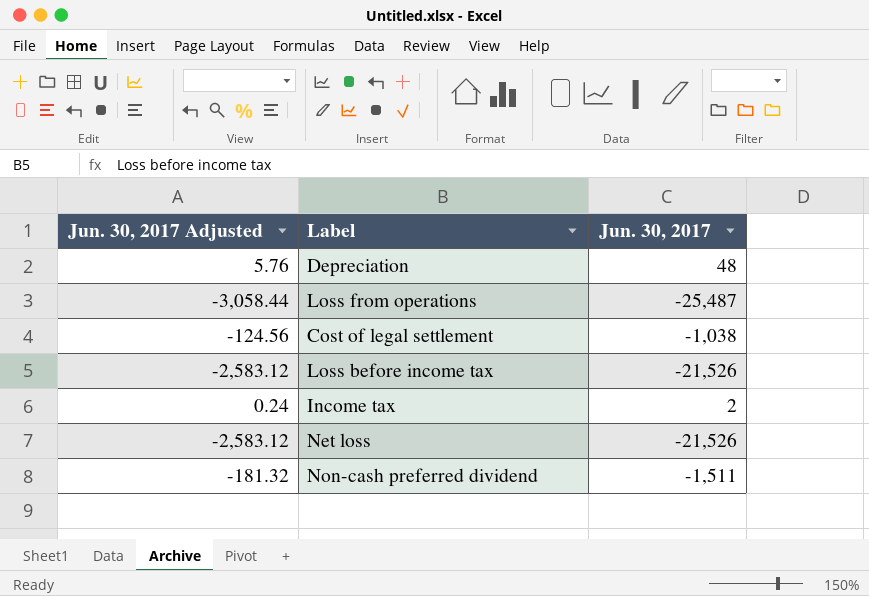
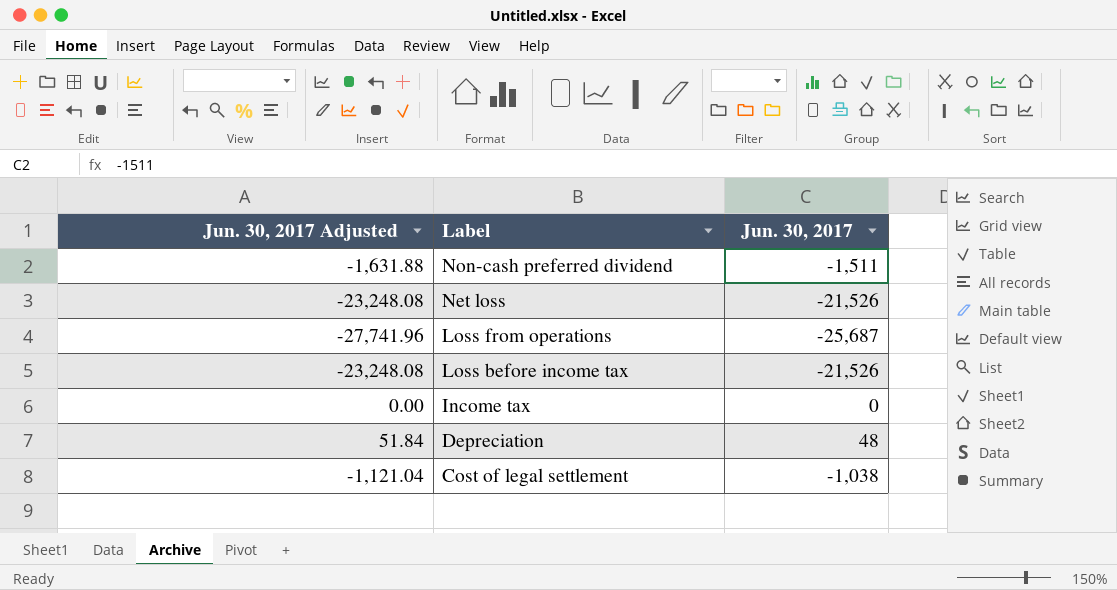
row order: none -> Label descending
column Jun. 30, 2017 Adjusted | formula: [Jun. 30, 2017] * 0.12 -> [Jun. 30, 2017] * 1.08
Loss from operations | Jun. 30, 2017: -25,487 -> -25,687
Income tax | Jun. 30, 2017: 2 -> 0

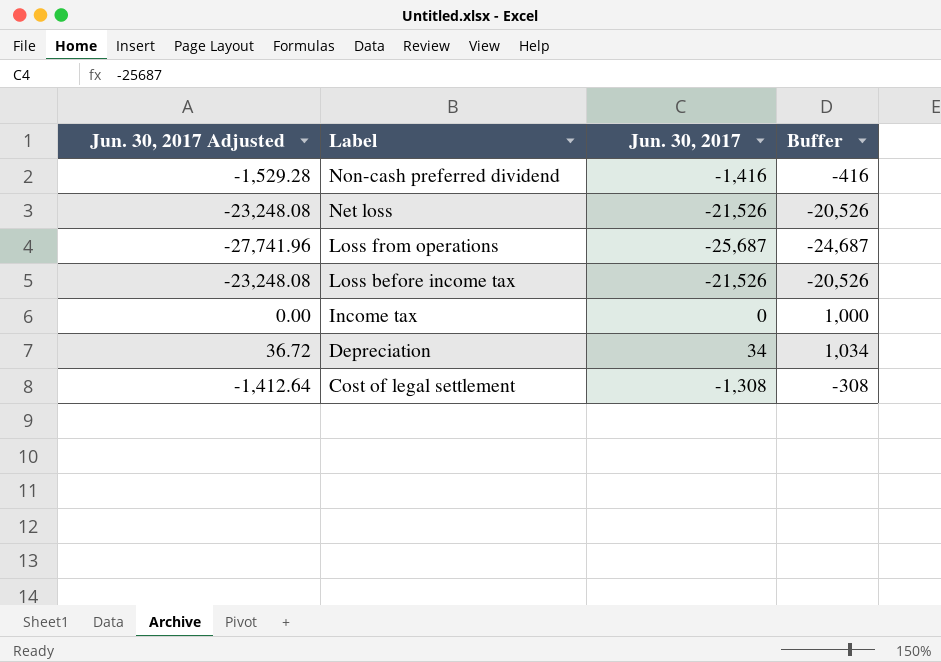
column Buffer | formula: none -> [Jun. 30, 2017] + 1000
Non-cash preferred dividend | Jun. 30, 2017 Adjusted: -1,631.88 -> -1,529.28
Non-cash preferred dividend | Jun. 30, 2017: -1,511 -> -1,416
Depreciation | Jun. 30, 2017 Adjusted: 51.84 -> 36.72
Depreciation | Jun. 30, 2017: 48 -> 34
Cost of legal settlement | Jun. 30, 2017 Adjusted: -1,121.04 -> -1,412.64
Cost of legal settlement | Jun. 30, 2017: -1,038 -> -1,308

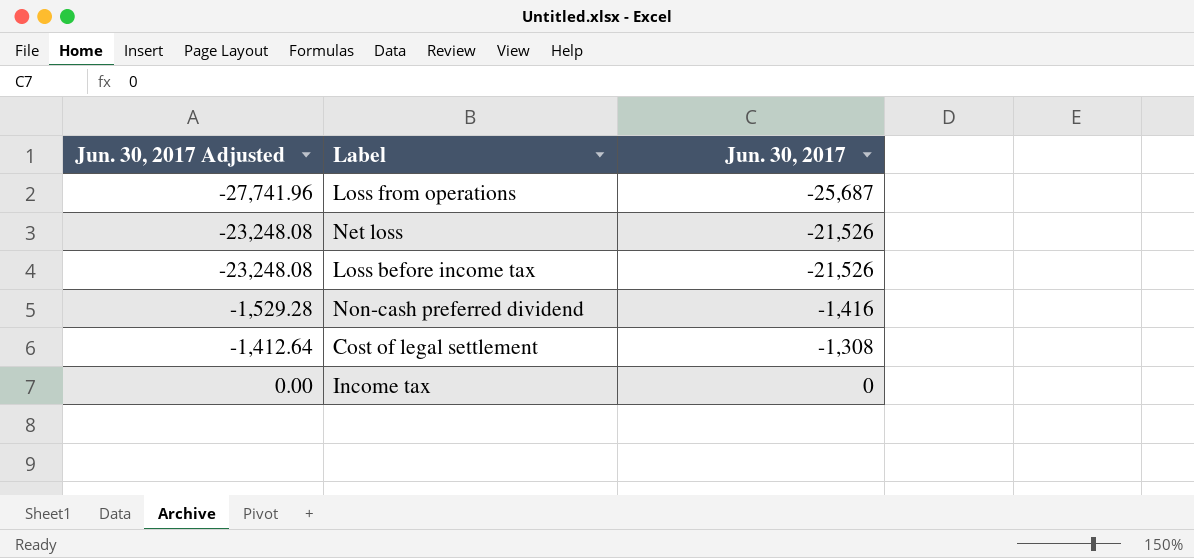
row order: Label descending -> Jun. 30, 2017 Adjusted ascending
column Buffer | formula: [Jun. 30, 2017] + 1000 -> none
row Depreciation: 36.72 | 34 | 1,034 -> none

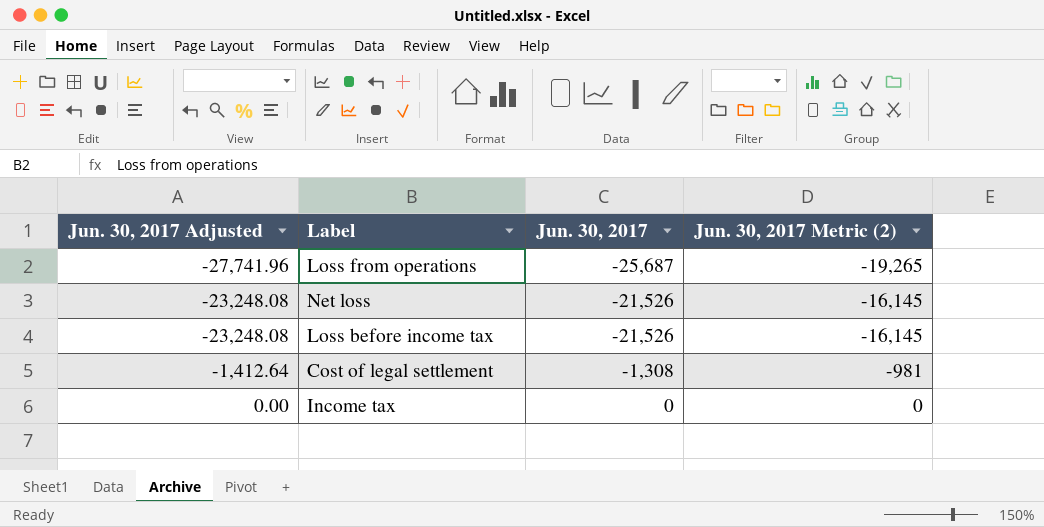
column Jun. 30, 2017 Metric (2) | formula: none -> [Jun. 30, 2017] * 0.75
row Non-cash preferred dividend: -1,529.28 | -1,416 -> none

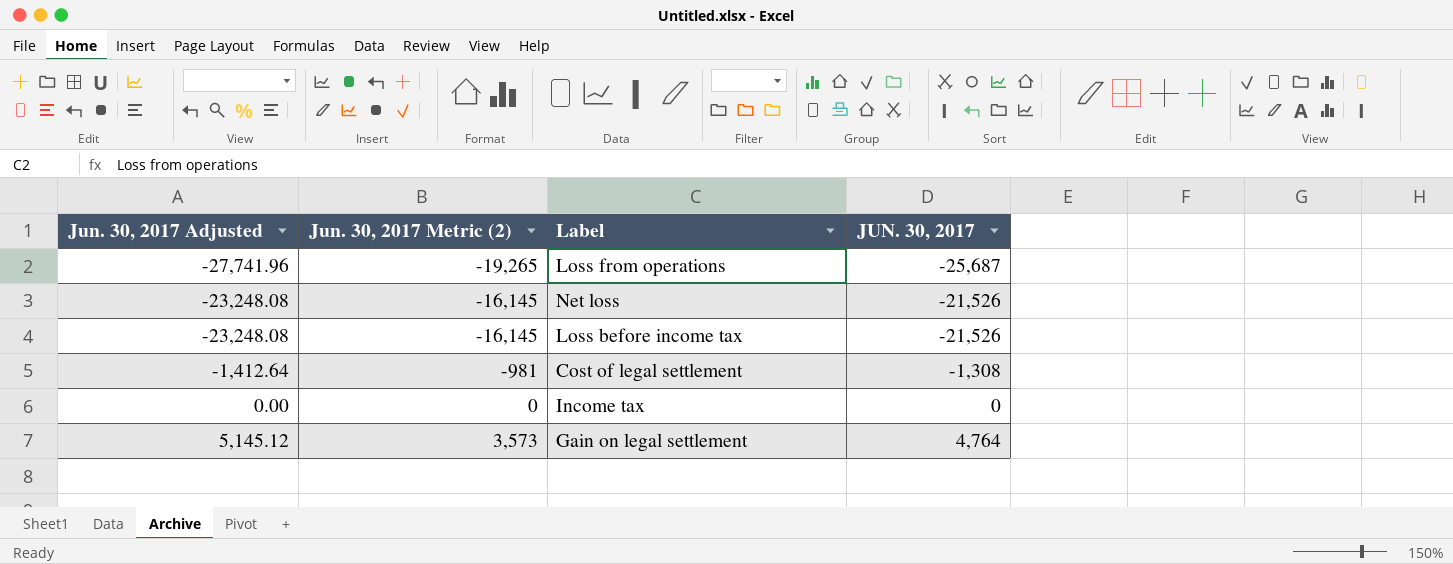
column Jun. 30, 2017 Metric (2) | position: 4 -> 2
column name: Jun. 30, 2017 -> JUN. 30, 2017
row Gain on legal settlement: none -> 5,145.12 | 3,573 | 4,764

